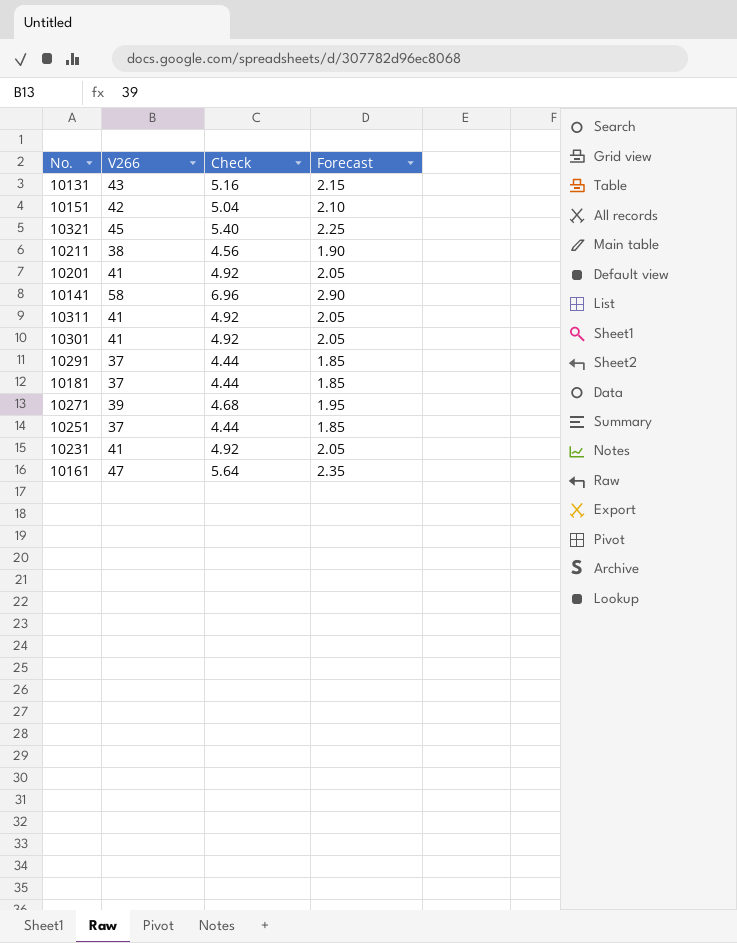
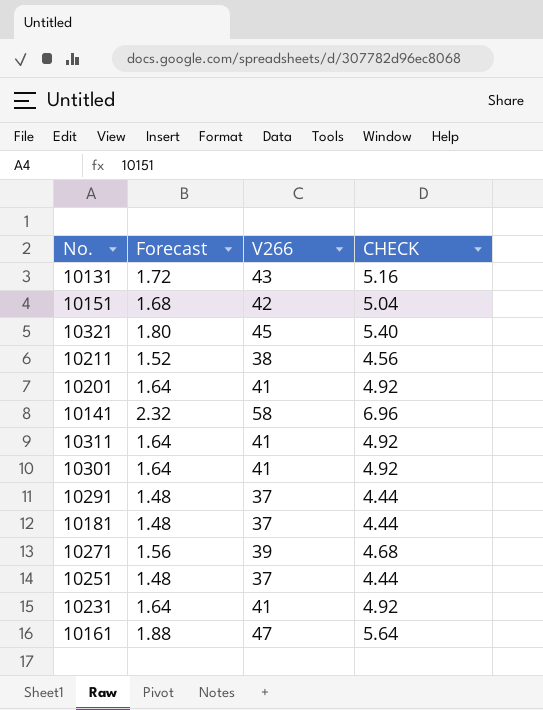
column Forecast | formula: [V266] * 0.05 -> [V266] * 0.04
column Forecast | position: 4 -> 2
column name: Check -> CHECK

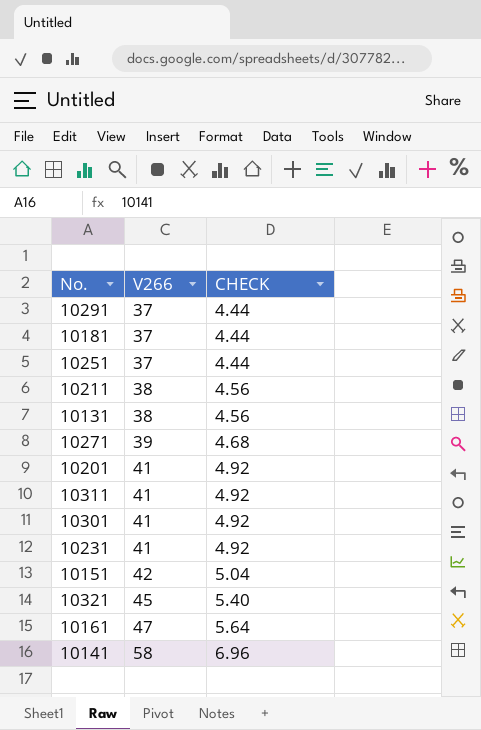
row order: none -> V266 ascending
column Forecast | formula: [V266] * 0.04 -> none
10131 | V266: 43 -> 38
10131 | CHECK: 5.16 -> 4.56

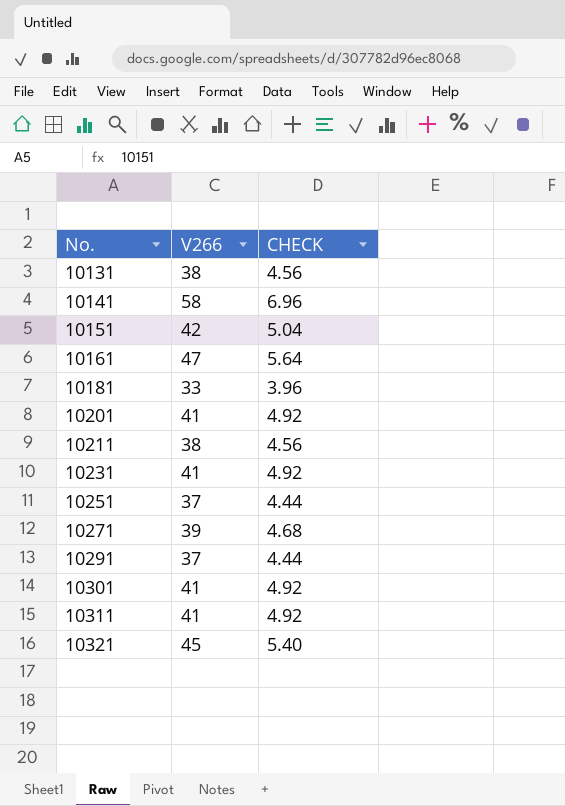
row order: V266 ascending -> No. ascending
10181 | V266: 37 -> 33
10181 | CHECK: 4.44 -> 3.96

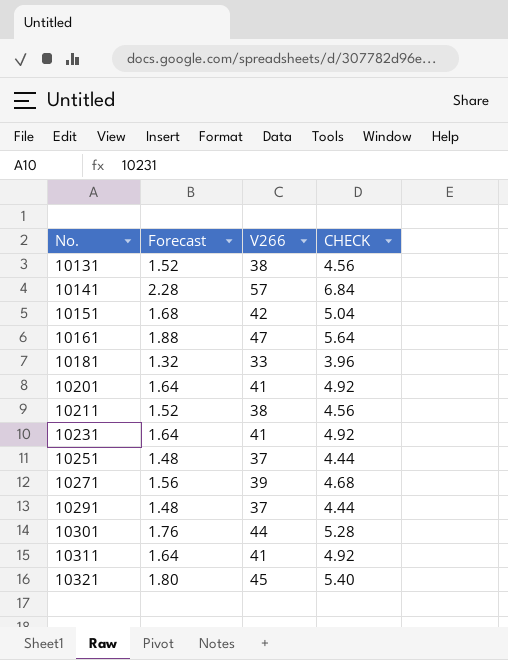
column Forecast | formula: none -> [V266] * 0.04
10141 | V266: 58 -> 57
10141 | CHECK: 6.96 -> 6.84
10301 | V266: 41 -> 44
10301 | CHECK: 4.92 -> 5.28

